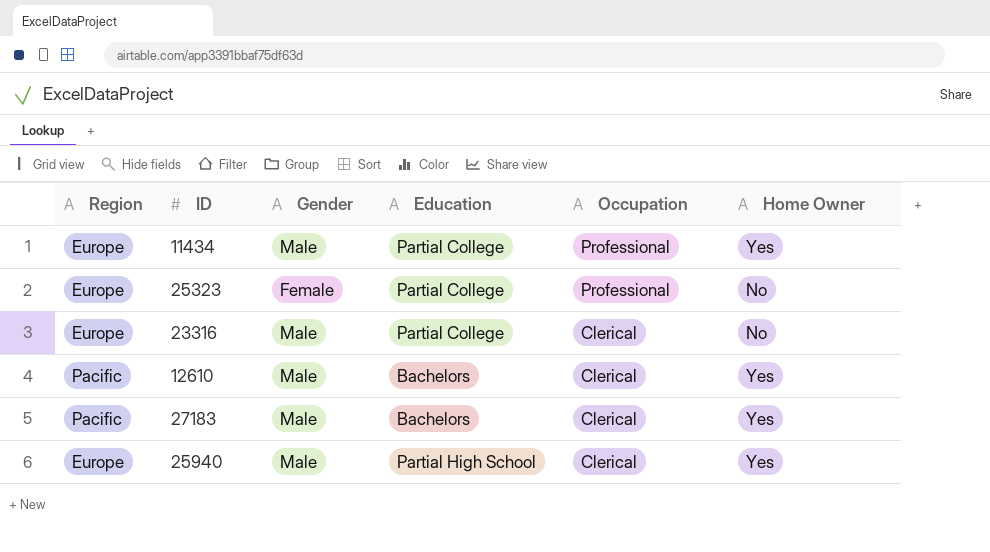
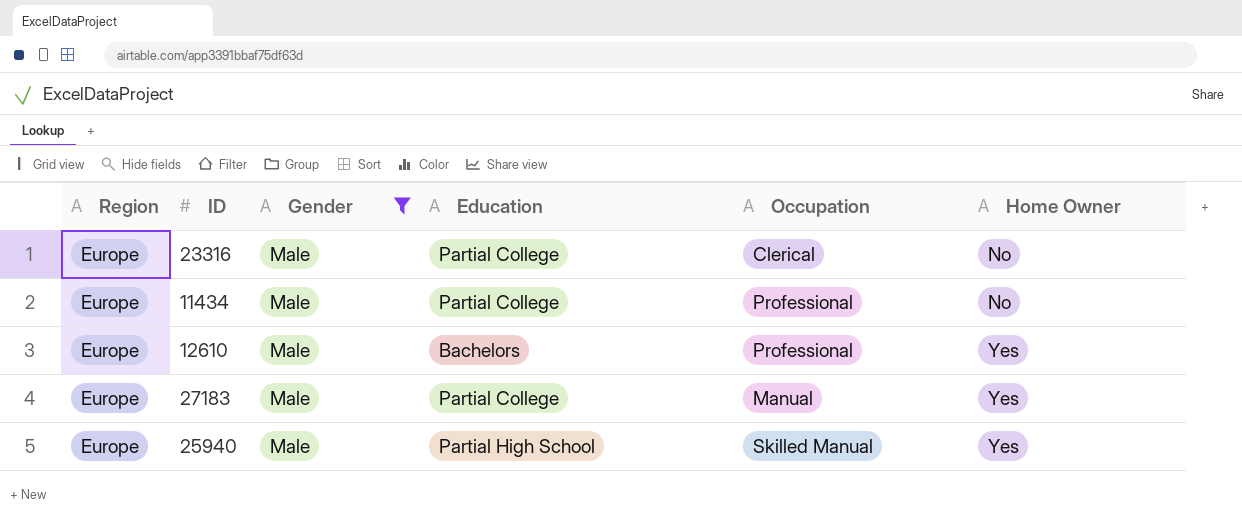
filter: none -> Gender = Male
row order: Occupation descending -> Home Owner ascending
11434 | Home Owner: Yes -> No
12610 | Region: Pacific -> Europe
12610 | Occupation: Clerical -> Professional
27183 | Region: Pacific -> Europe
27183 | Education: Bachelors -> Partial College
27183 | Occupation: Clerical -> Manual
25940 | Occupation: Clerical -> Skilled Manual

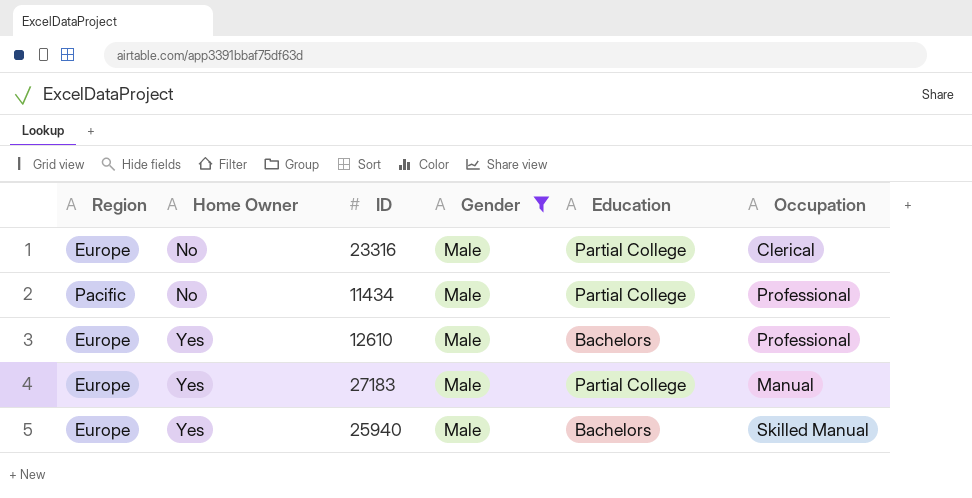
column Home Owner | position: 6 -> 2
11434 | Region: Europe -> Pacific
25940 | Education: Partial High School -> Bachelors

